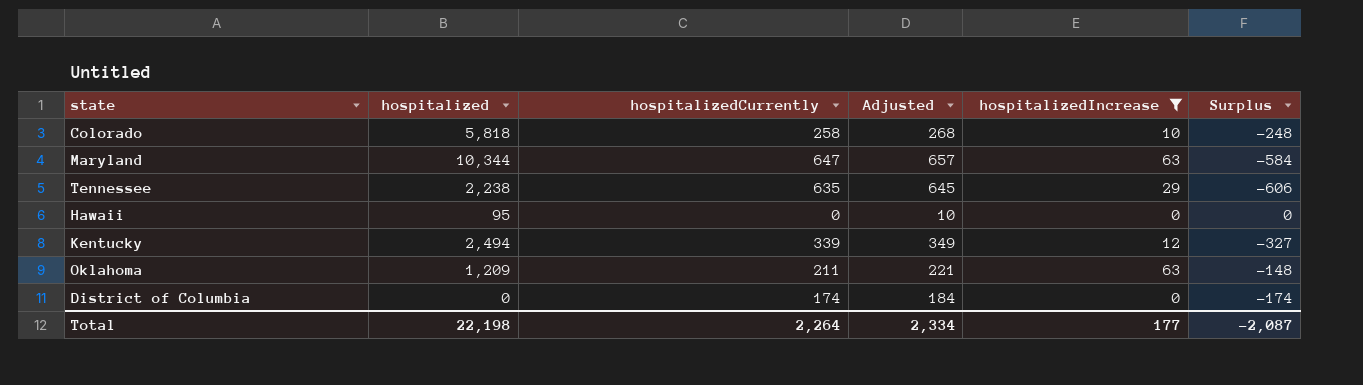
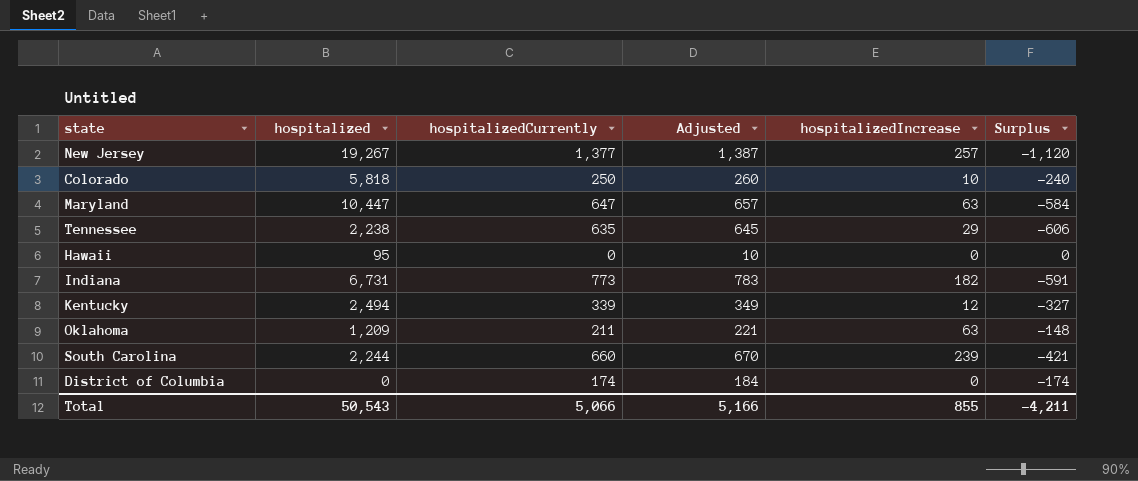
filter: hospitalizedIncrease <= 63 -> none
Colorado | hospitalizedCurrently: 258 -> 250
Colorado | Adjusted: 268 -> 260
Colorado | Surplus: -248 -> -240
Maryland | hospitalized: 10,344 -> 10,447
Total | hospitalized: 22,198 -> 50,543
Total | hospitalizedCurrently: 2,264 -> 5,066
Total | Adjusted: 2,334 -> 5,166
Total | hospitalizedIncrease: 177 -> 855
Total | Surplus: -2,087 -> -4,211

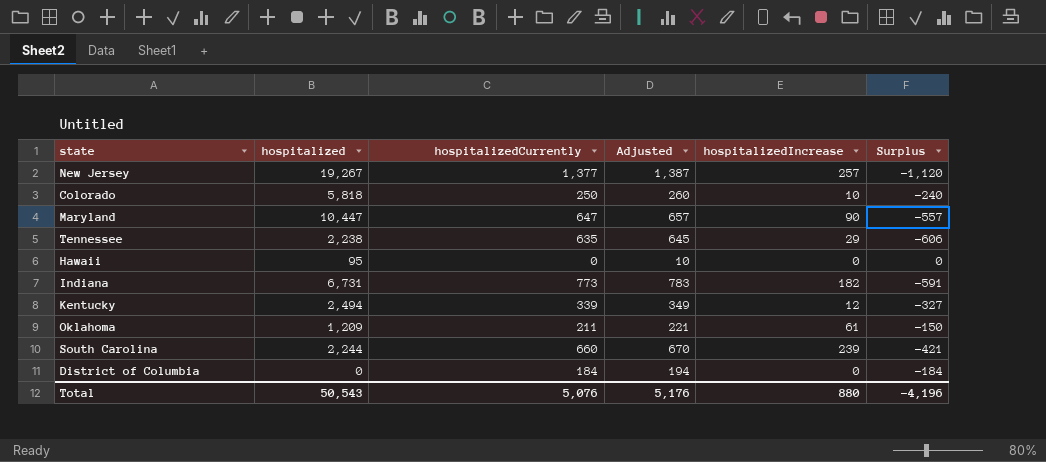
Maryland | hospitalizedIncrease: 63 -> 90
Maryland | Surplus: -584 -> -557
Oklahoma | hospitalizedIncrease: 63 -> 61
Oklahoma | Surplus: -148 -> -150
District of Columbia | hospitalizedCurrently: 174 -> 184
District of Columbia | Adjusted: 184 -> 194
District of Columbia | Surplus: -174 -> -184
Total | hospitalizedCurrently: 5,066 -> 5,076
Total | Adjusted: 5,166 -> 5,176
Total | hospitalizedIncrease: 855 -> 880
Total | Surplus: -4,211 -> -4,196

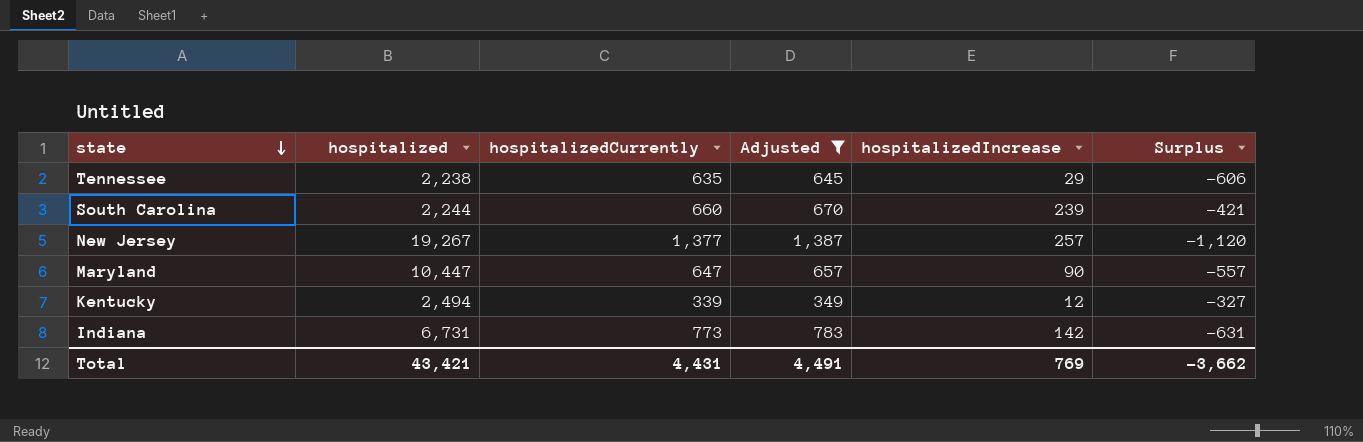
filter: none -> Adjusted >= 349
row order: none -> state descending
Indiana | hospitalizedIncrease: 182 -> 142
Indiana | Surplus: -591 -> -631
Total | hospitalized: 50,543 -> 43,421
Total | hospitalizedCurrently: 5,076 -> 4,431
Total | Adjusted: 5,176 -> 4,491
Total | hospitalizedIncrease: 880 -> 769
Total | Surplus: -4,196 -> -3,662

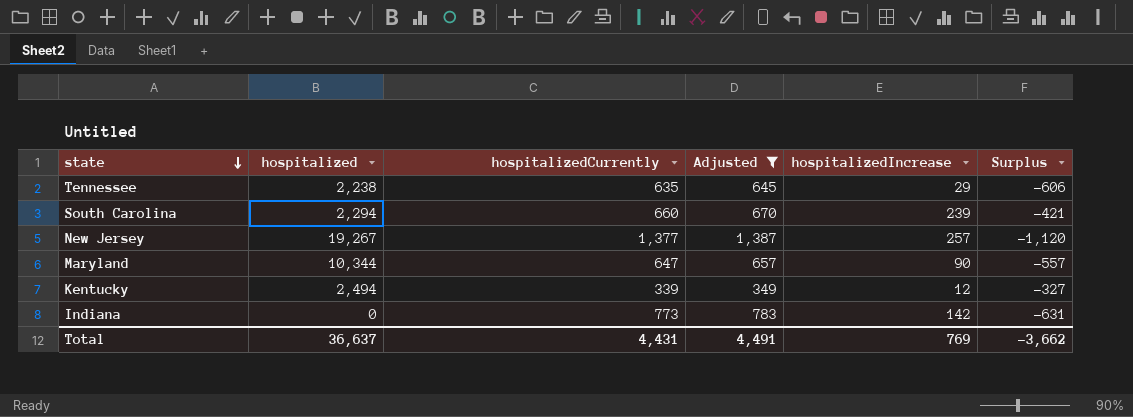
South Carolina | hospitalized: 2,244 -> 2,294
Maryland | hospitalized: 10,447 -> 10,344
Indiana | hospitalized: 6,731 -> 0
Total | hospitalized: 43,421 -> 36,637

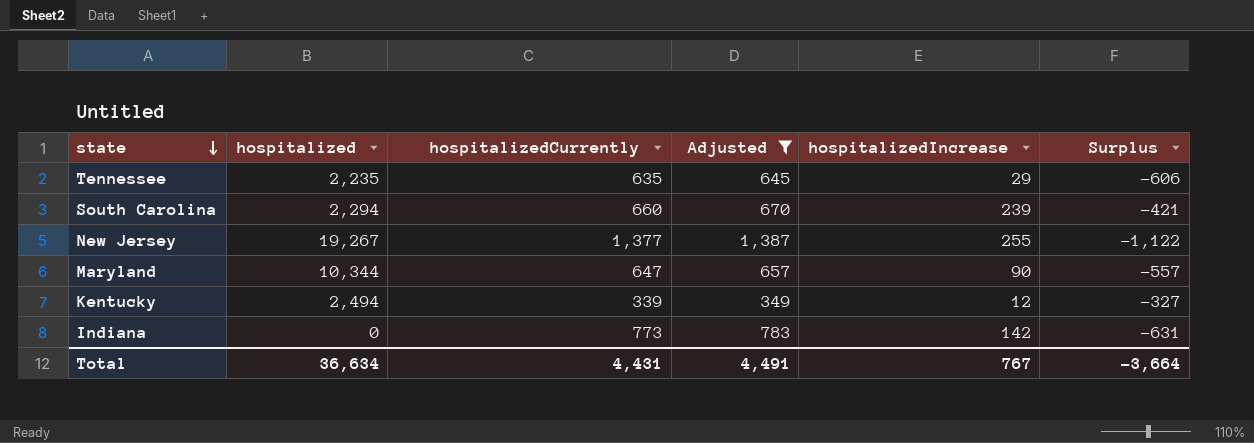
Tennessee | hospitalized: 2,238 -> 2,235
New Jersey | hospitalizedIncrease: 257 -> 255
New Jersey | Surplus: -1,120 -> -1,122
Total | hospitalized: 36,637 -> 36,634
Total | hospitalizedIncrease: 769 -> 767
Total | Surplus: -3,662 -> -3,664

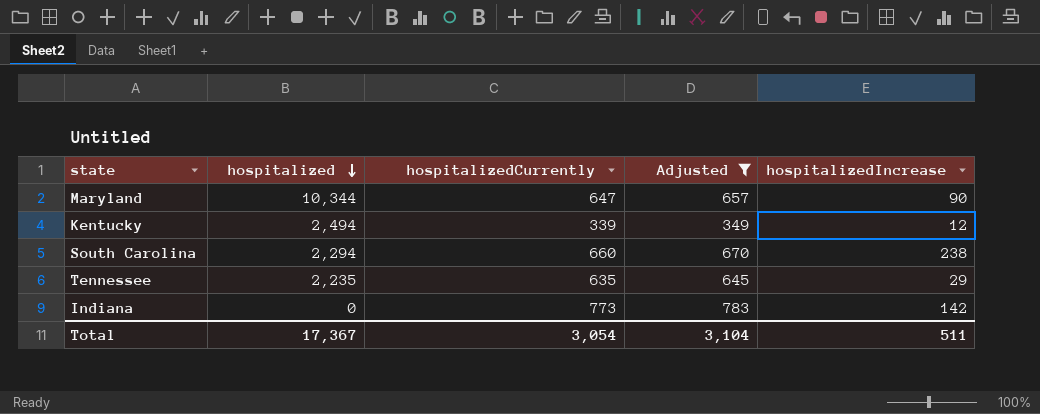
row order: state descending -> hospitalized descending
column Surplus | formula: [hospitalizedIncrease] - [hospitalizedCurrently] -> none
row New Jersey: 19,267 | 1,377 | 1,387 | 255 | -1,122 -> none
South Carolina | hospitalizedIncrease: 239 -> 238
Total | hospitalized: 36,634 -> 17,367
Total | hospitalizedCurrently: 4,431 -> 3,054
Total | Adjusted: 4,491 -> 3,104
Total | hospitalizedIncrease: 767 -> 511

